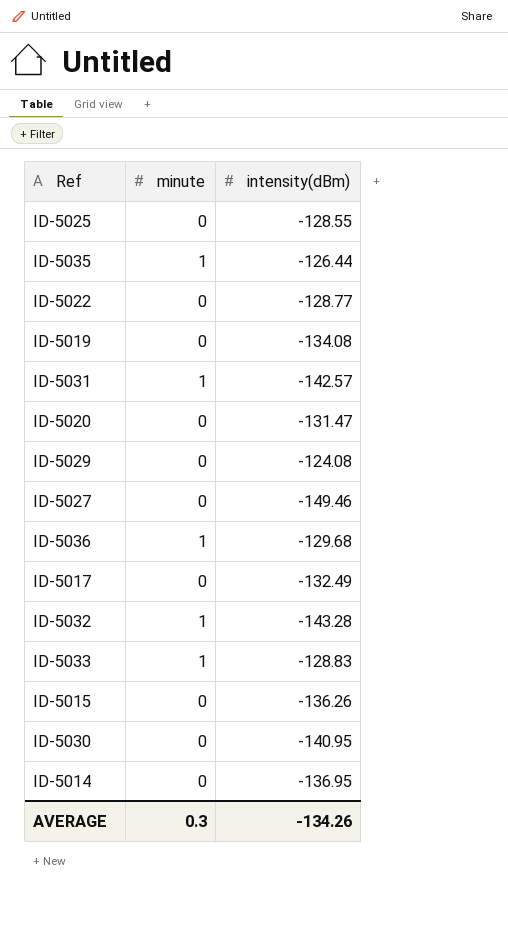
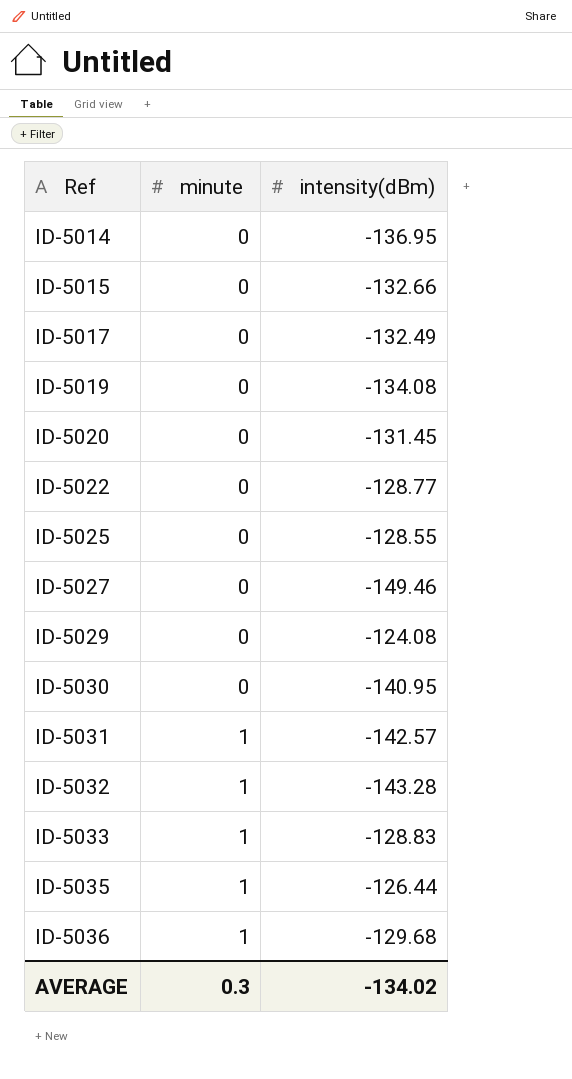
row order: none -> Ref ascending
ID-5015 | intensity(dBm): -136.26 -> -132.66
ID-5020 | intensity(dBm): -131.47 -> -131.45
AVERAGE | intensity(dBm): -134.26 -> -134.02

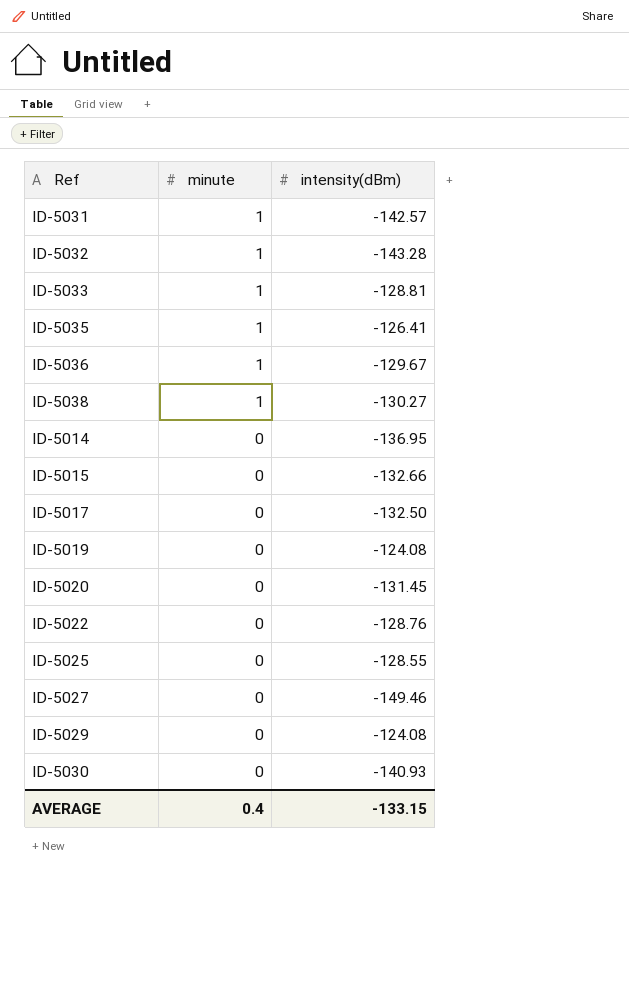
row order: Ref ascending -> minute descending
ID-5033 | intensity(dBm): -128.83 -> -128.81
ID-5035 | intensity(dBm): -126.44 -> -126.41
ID-5036 | intensity(dBm): -129.68 -> -129.67
row ID-5038: none -> 1 | -130.27
ID-5017 | intensity(dBm): -132.49 -> -132.50
ID-5019 | intensity(dBm): -134.08 -> -124.08
ID-5022 | intensity(dBm): -128.77 -> -128.76
ID-5030 | intensity(dBm): -140.95 -> -140.93
AVERAGE | minute: 0.3 -> 0.4
AVERAGE | intensity(dBm): -134.02 -> -133.15

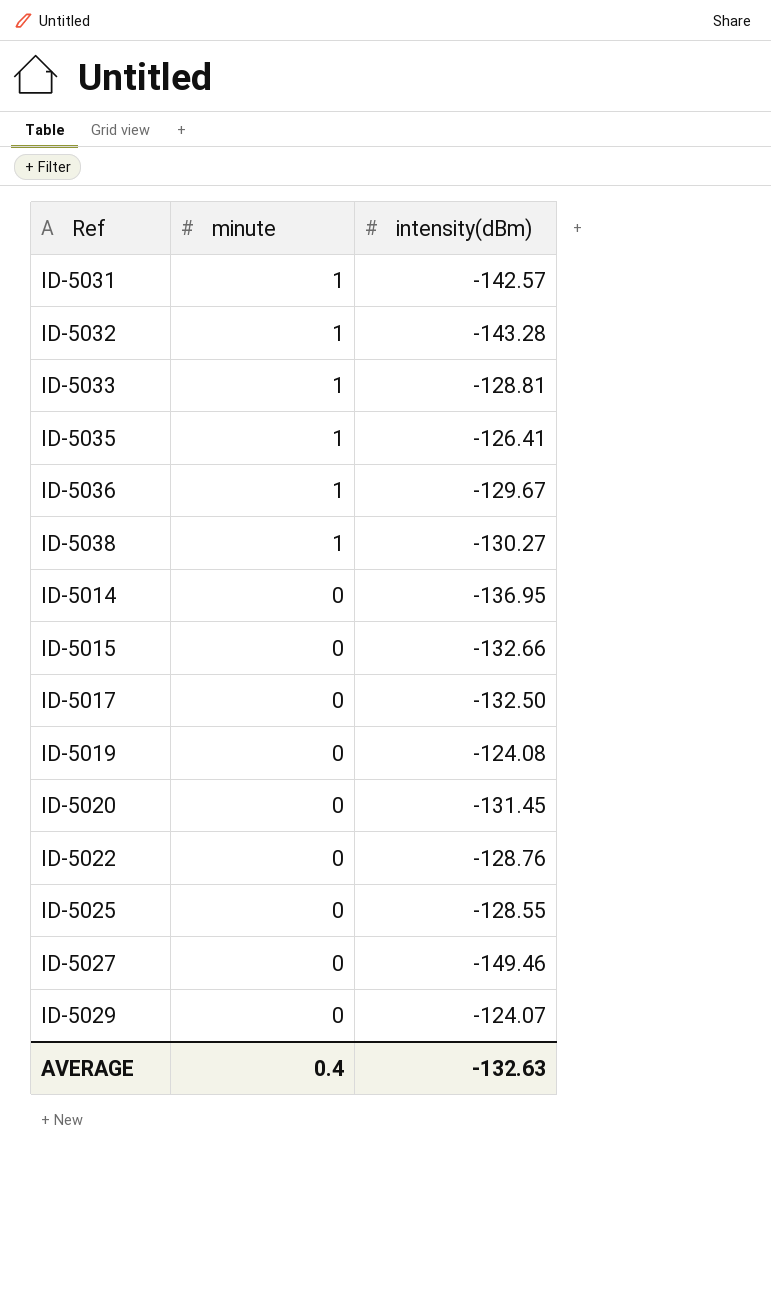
row ID-5030: 0 | -140.93 -> none
ID-5029 | intensity(dBm): -124.08 -> -124.07
AVERAGE | intensity(dBm): -133.15 -> -132.63

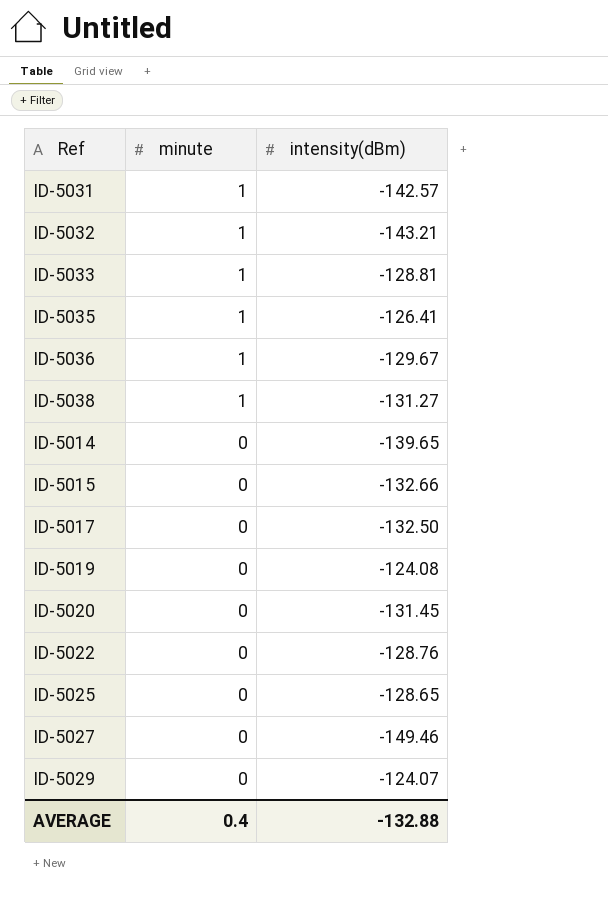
ID-5032 | intensity(dBm): -143.28 -> -143.21
ID-5038 | intensity(dBm): -130.27 -> -131.27
ID-5014 | intensity(dBm): -136.95 -> -139.65
ID-5025 | intensity(dBm): -128.55 -> -128.65
AVERAGE | intensity(dBm): -132.63 -> -132.88

